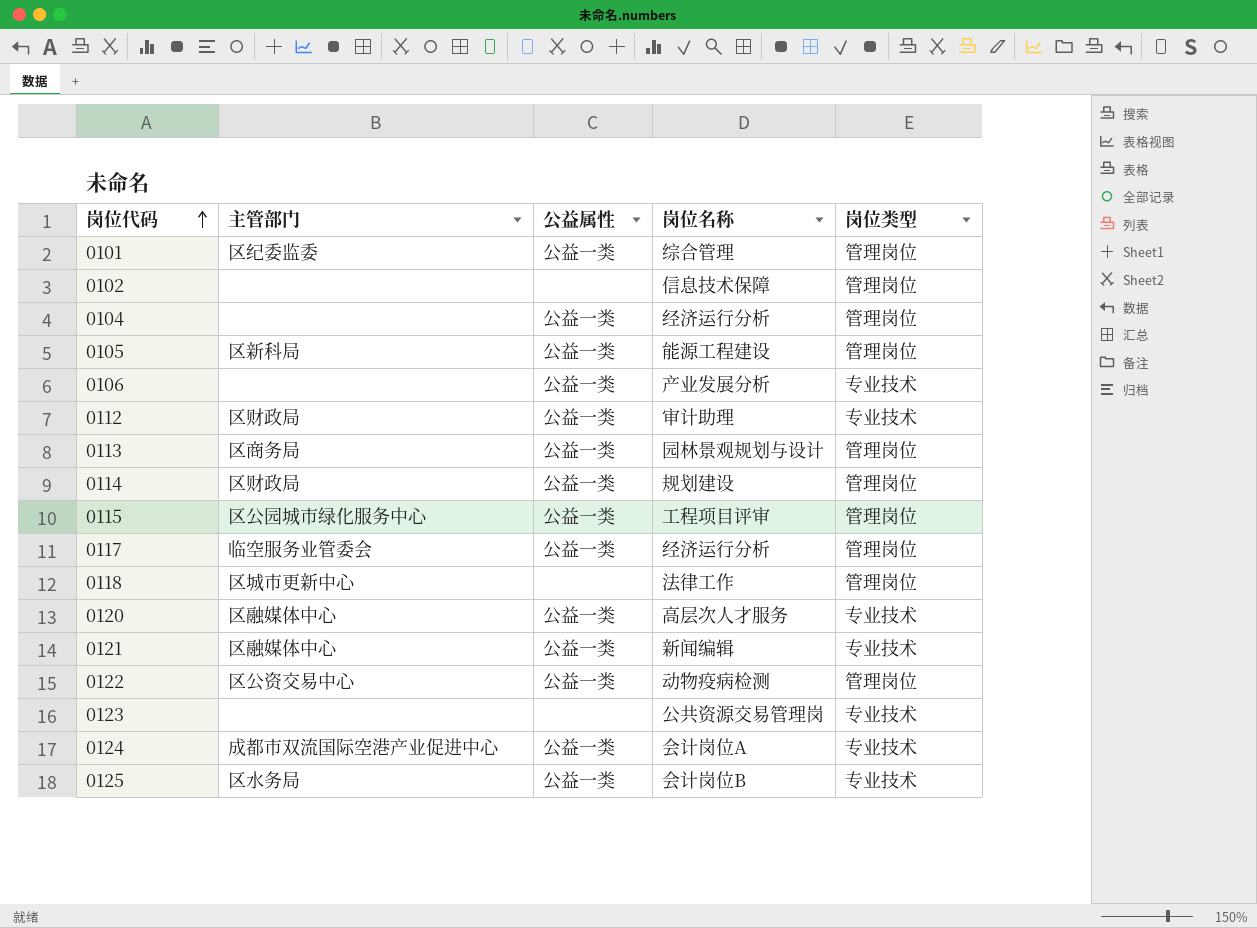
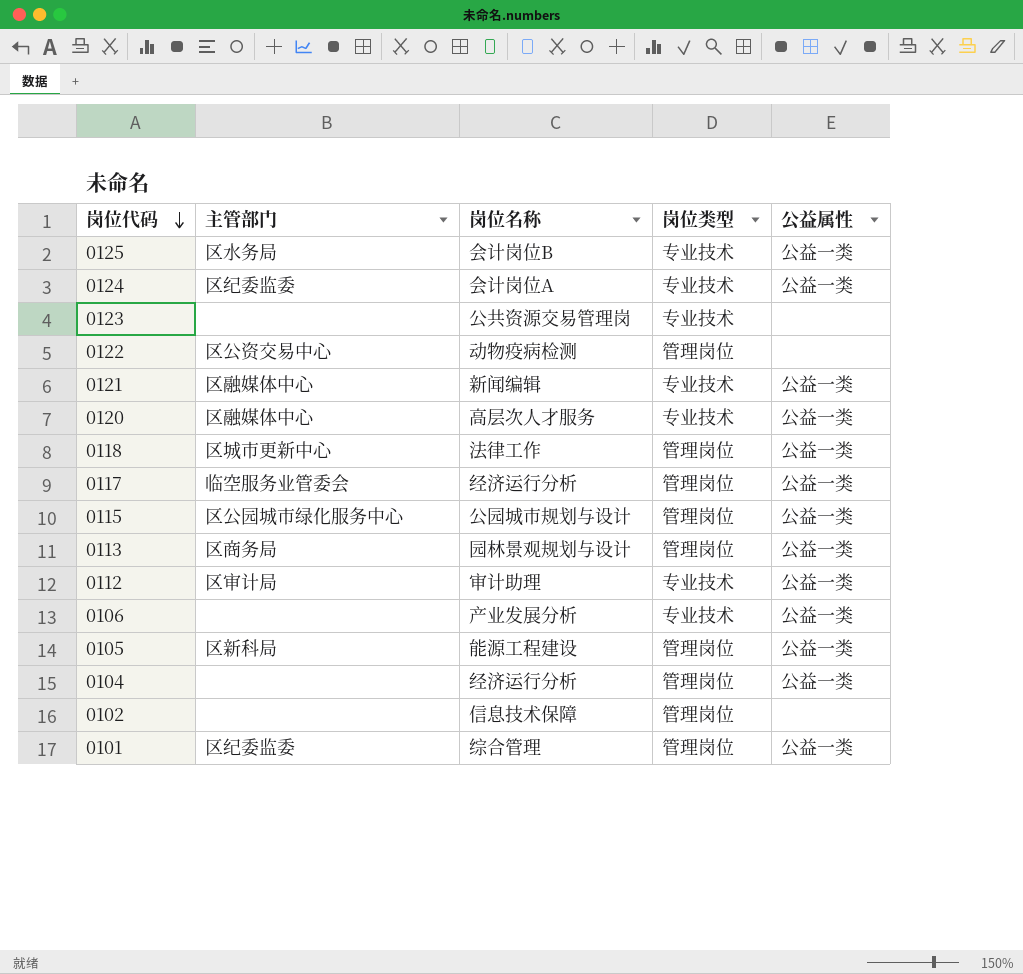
row order: 岗位代码 ascending -> 岗位代码 descending
column 公益属性 | position: 3 -> 5
row 0114: 区财政局 | 公益一类 | 规划建设 | 管理岗位 -> none
0124 | 主管部门: 成都市双流国际空港产业促进中心 -> 区纪委监委
0122 | 公益属性: 公益一类 -> none
0118 | 公益属性: none -> 公益一类
0115 | 岗位名称: 工程项目评审 -> 公园城市规划与设计
0112 | 主管部门: 区财政局 -> 区审计局

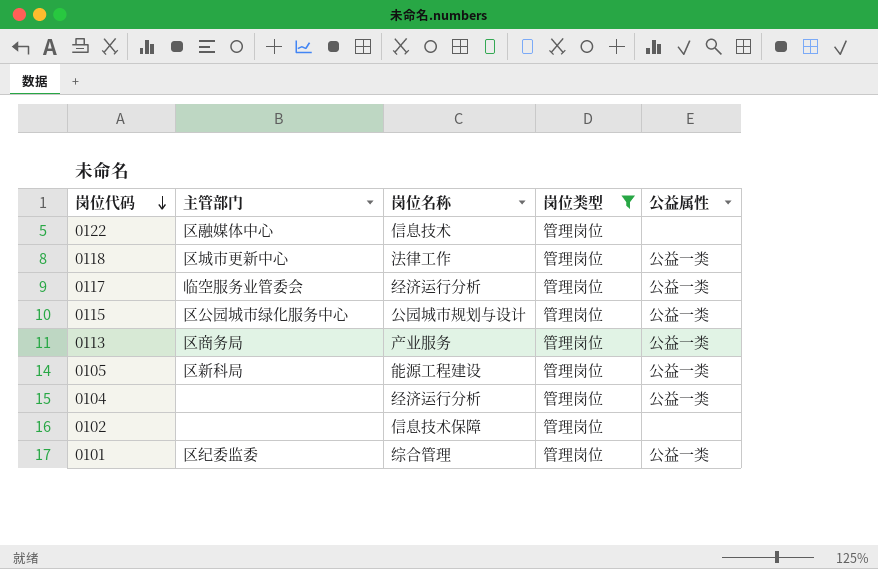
filter: none -> 岗位类型 = 管理岗位
0122 | 主管部门: 区公资交易中心 -> 区融媒体中心
0122 | 岗位名称: 动物疫病检测 -> 信息技术
0113 | 岗位名称: 园林景观规划与设计 -> 产业服务

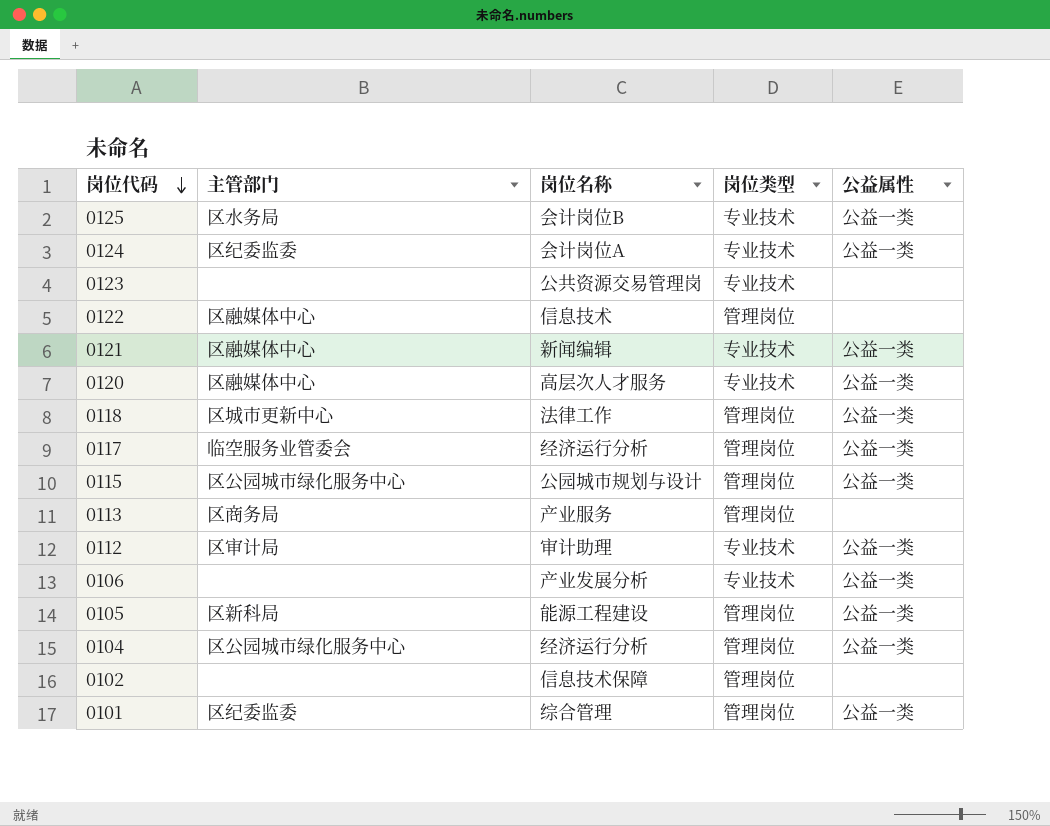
filter: 岗位类型 = 管理岗位 -> none
0113 | 公益属性: 公益一类 -> none
0104 | 主管部门: none -> 区公园城市绿化服务中心

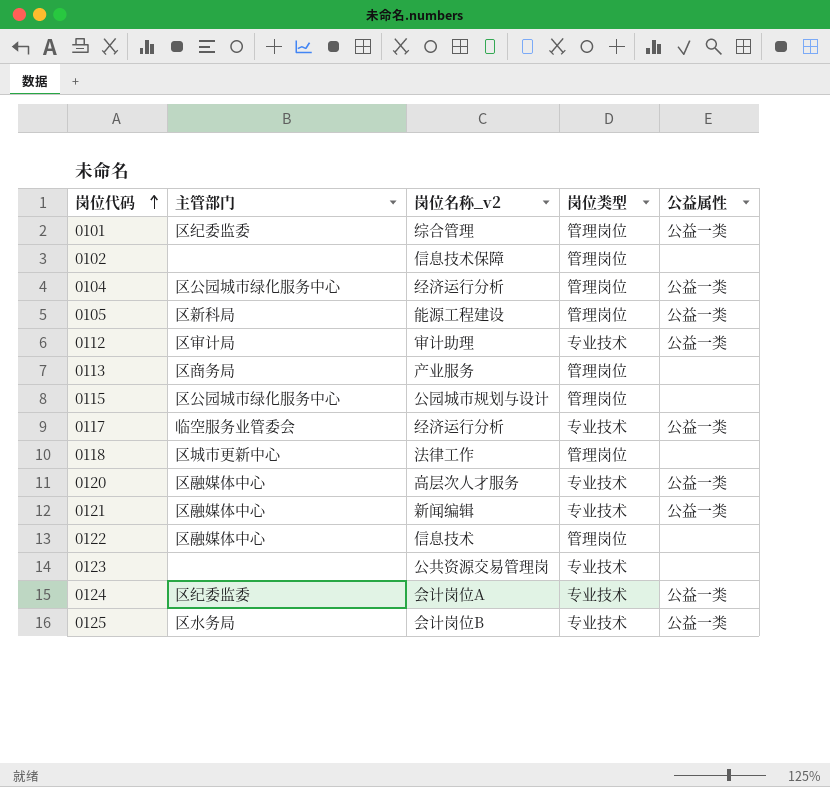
row order: 岗位代码 descending -> 岗位代码 ascending
column name: 岗位名称 -> 岗位名称_v2
row 0106: none | 产业发展分析 | 专业技术 | 公益一类 -> none
0115 | 公益属性: 公益一类 -> none
0117 | 岗位类型: 管理岗位 -> 专业技术
0118 | 公益属性: 公益一类 -> none

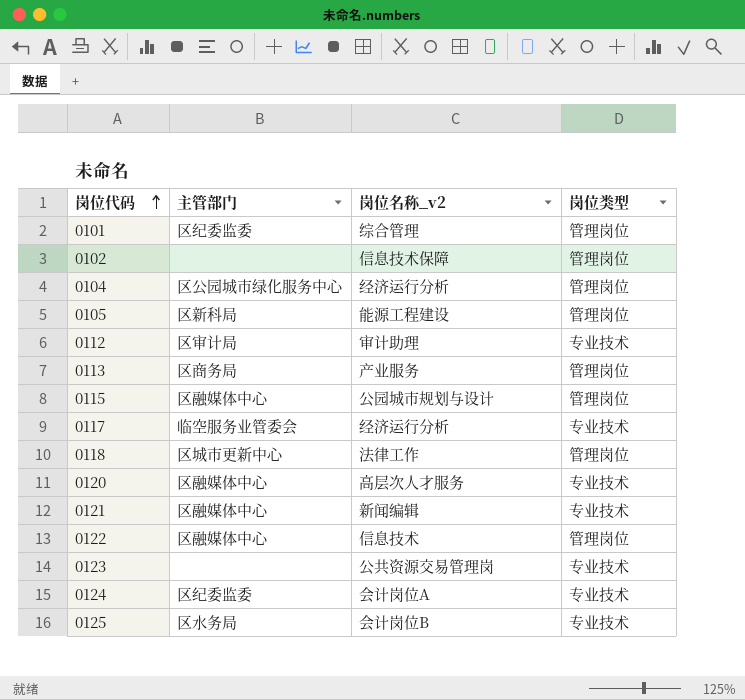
column 公益属性 | position: 5 -> none
0115 | 主管部门: 区公园城市绿化服务中心 -> 区融媒体中心

